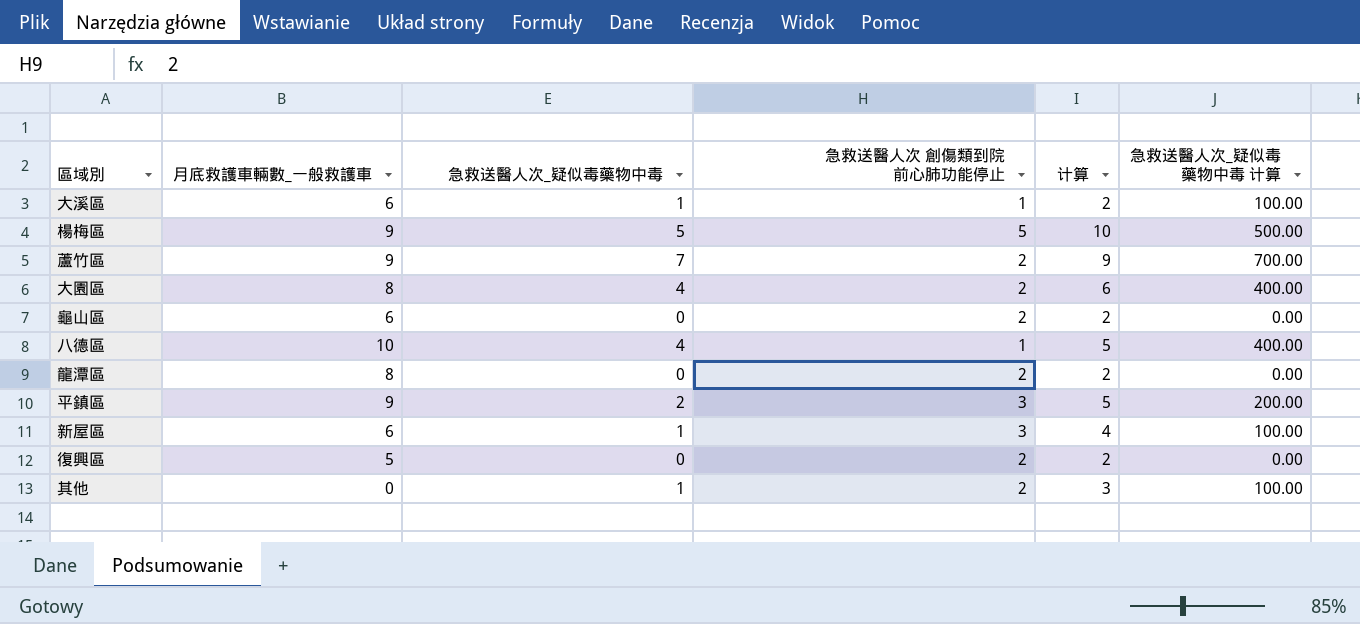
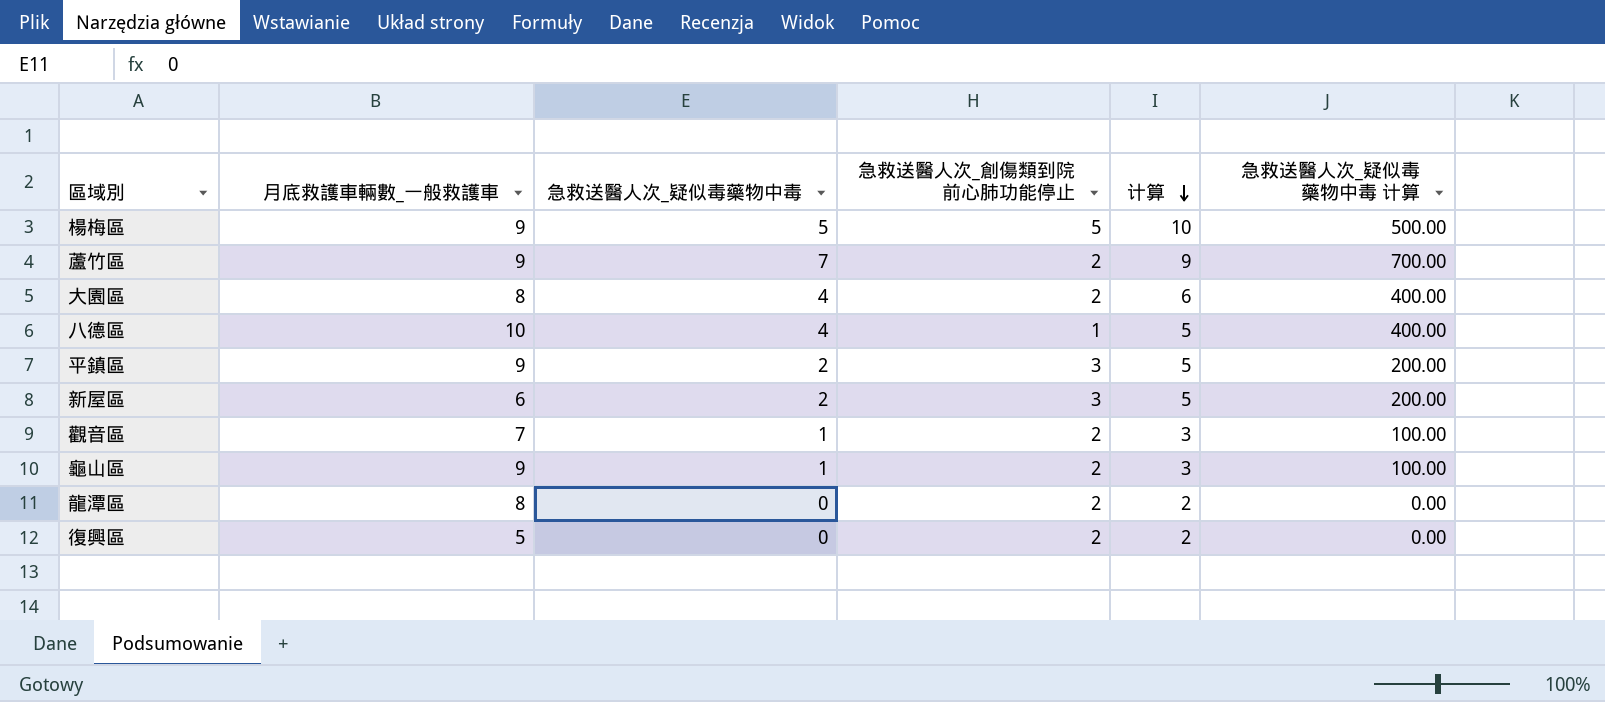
row order: none -> 计算 descending
column name: 急救送醫人次 創傷類到院前心肺功能停止 -> 急救送醫人次_創傷類到院前心肺功能停止
row 大溪區: 6 | 1 | 1 | 2 | 100.00 -> none
row 其他: 0 | 1 | 2 | 3 | 100.00 -> none
新屋區 | 急救送醫人次_疑似毒藥物中毒: 1 -> 2
新屋區 | 计算: 4 -> 5
新屋區 | 急救送醫人次_疑似毒藥物中毒 计算: 100.00 -> 200.00
row 觀音區: none -> 7 | 1 | 2 | 3 | 100.00
龜山區 | 月底救護車輛數_一般救護車: 6 -> 9
龜山區 | 急救送醫人次_疑似毒藥物中毒: 0 -> 1
龜山區 | 计算: 2 -> 3
龜山區 | 急救送醫人次_疑似毒藥物中毒 计算: 0.00 -> 100.00

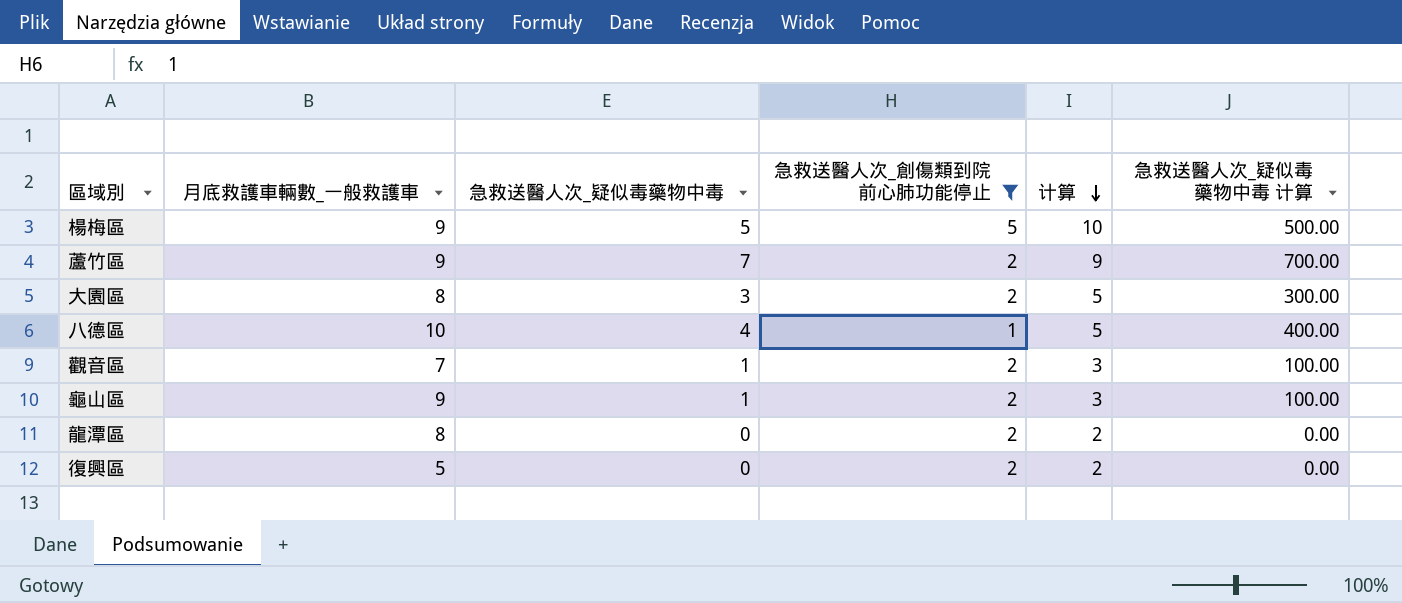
filter: none -> 急救送醫人次_創傷類到院前心肺功能停止 != 3
大園區 | 急救送醫人次_疑似毒藥物中毒: 4 -> 3
大園區 | 计算: 6 -> 5
大園區 | 急救送醫人次_疑似毒藥物中毒 计算: 400.00 -> 300.00

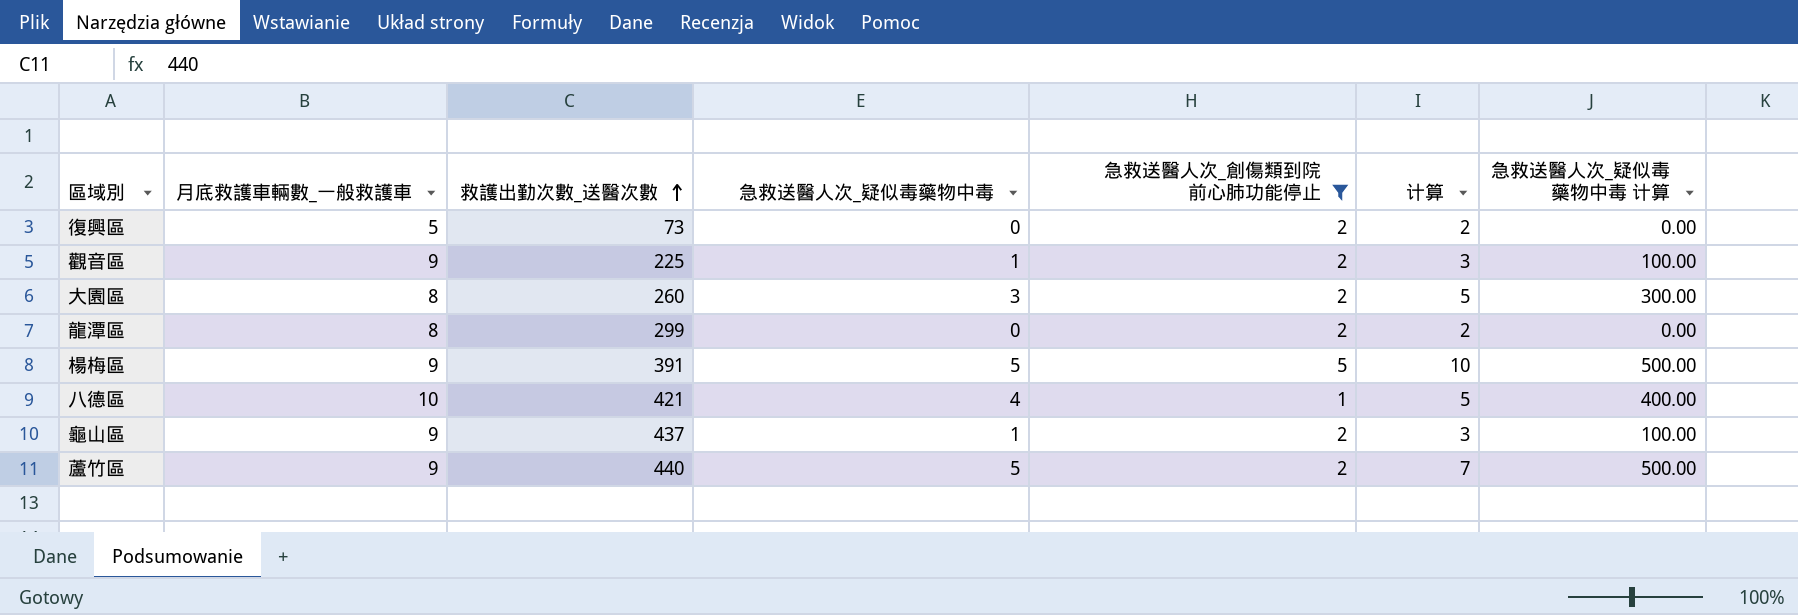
row order: 计算 descending -> 救護出勤次數_送醫次數 ascending
column 救護出勤次數_送醫次數 | position: none -> 3
觀音區 | 月底救護車輛數_一般救護車: 7 -> 9
蘆竹區 | 急救送醫人次_疑似毒藥物中毒: 7 -> 5
蘆竹區 | 计算: 9 -> 7
蘆竹區 | 急救送醫人次_疑似毒藥物中毒 计算: 700.00 -> 500.00

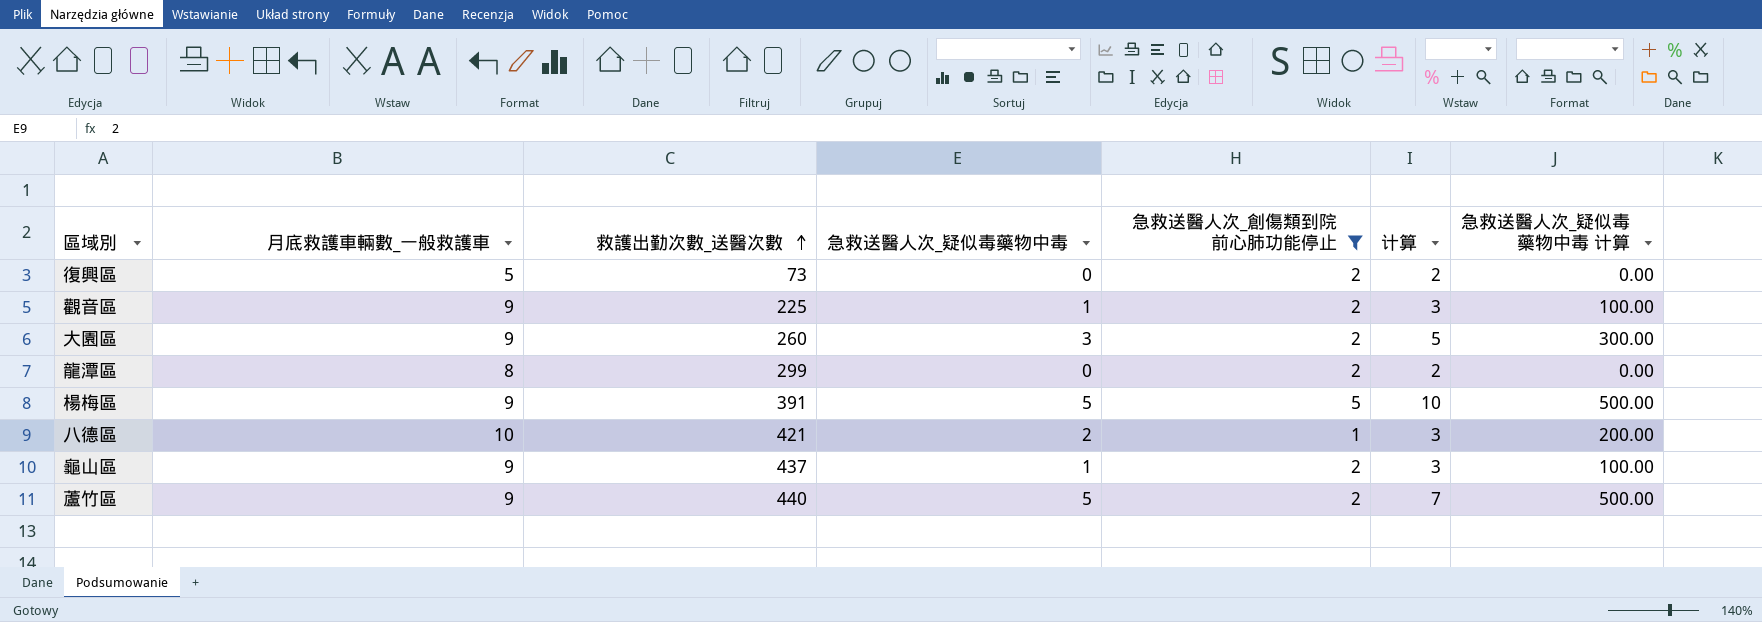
大園區 | 月底救護車輛數_一般救護車: 8 -> 9
八德區 | 急救送醫人次_疑似毒藥物中毒: 4 -> 2
八德區 | 计算: 5 -> 3
八德區 | 急救送醫人次_疑似毒藥物中毒 计算: 400.00 -> 200.00

